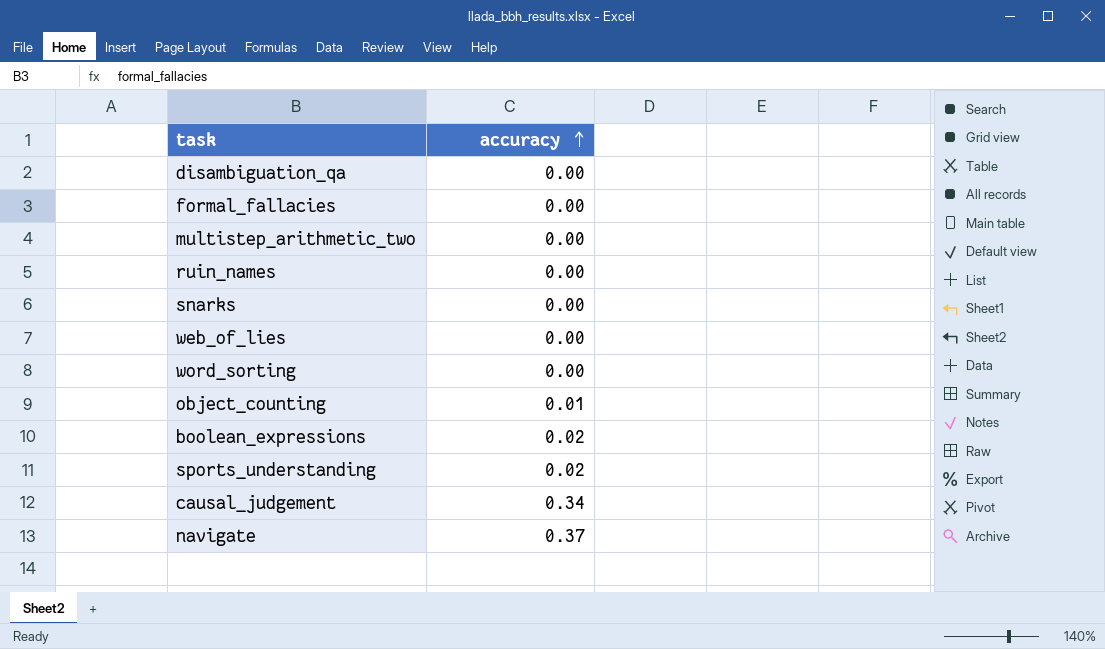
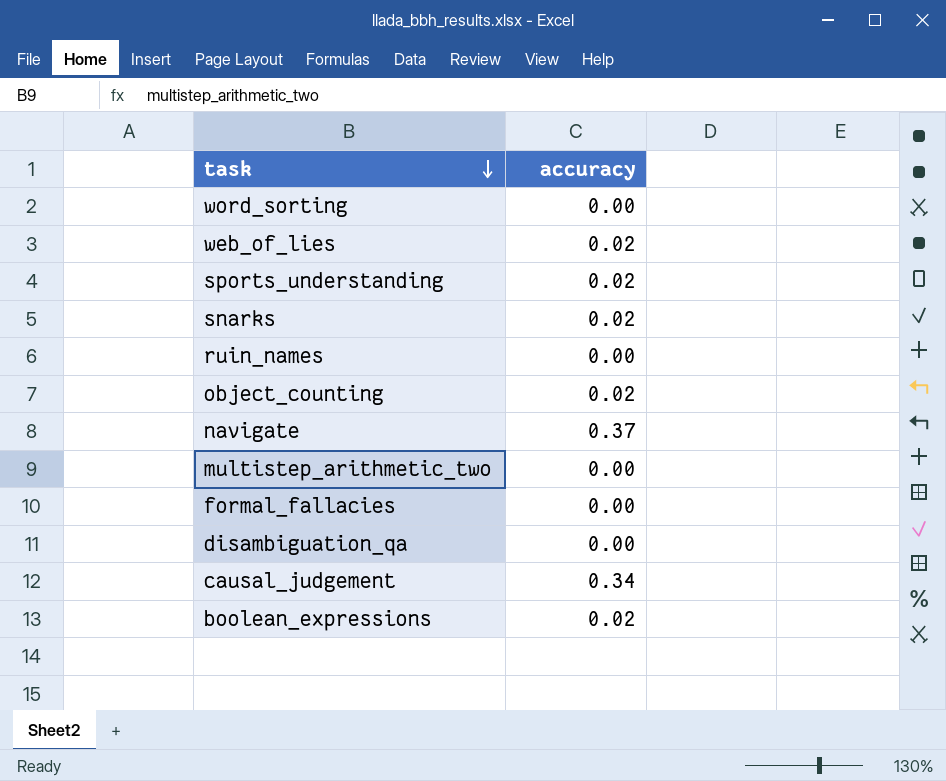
row order: accuracy ascending -> task descending
web_of_lies | accuracy: 0.00 -> 0.02
snarks | accuracy: 0.00 -> 0.02
object_counting | accuracy: 0.01 -> 0.02

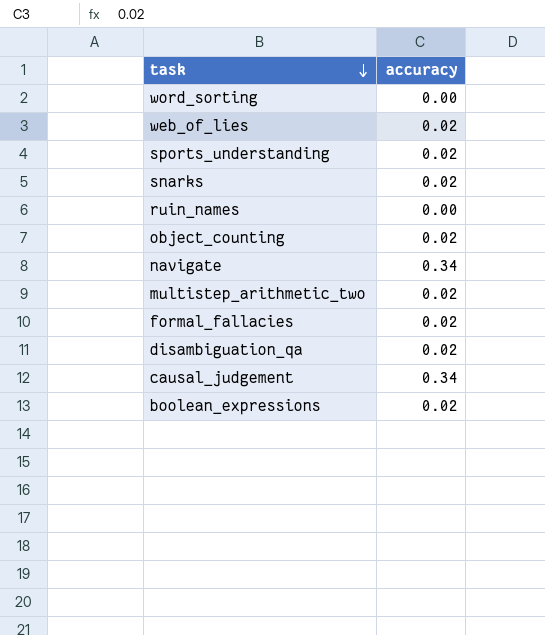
navigate | accuracy: 0.37 -> 0.34
multistep_arithmetic_two | accuracy: 0.00 -> 0.02
formal_fallacies | accuracy: 0.00 -> 0.02
disambiguation_qa | accuracy: 0.00 -> 0.02

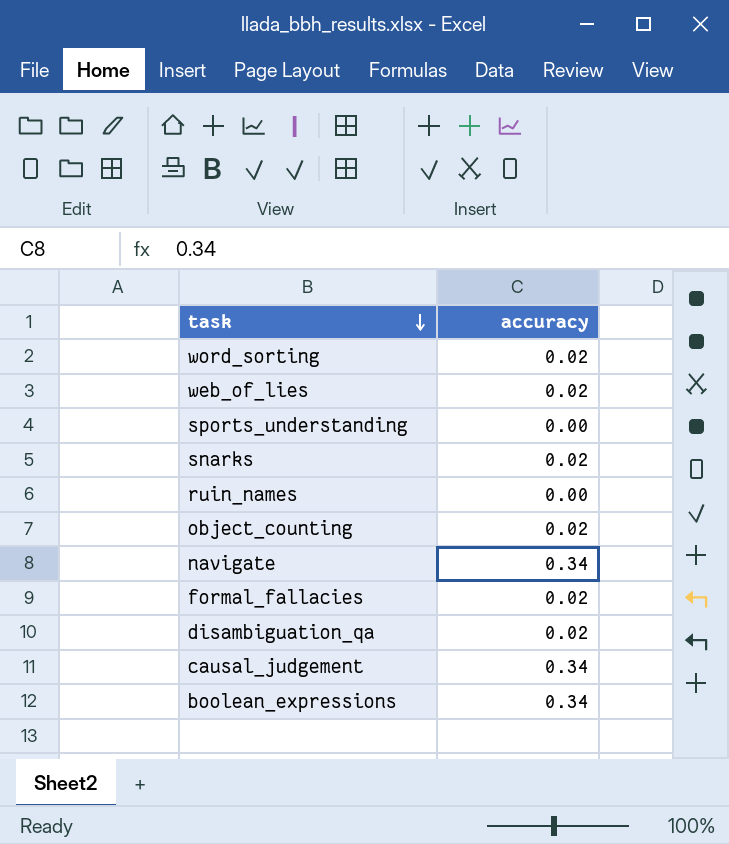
row multistep_arithmetic_two: 0.02 -> none
word_sorting | accuracy: 0.00 -> 0.02
sports_understanding | accuracy: 0.02 -> 0.00
boolean_expressions | accuracy: 0.02 -> 0.34

